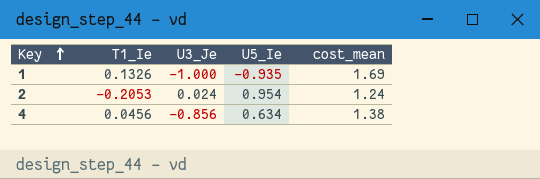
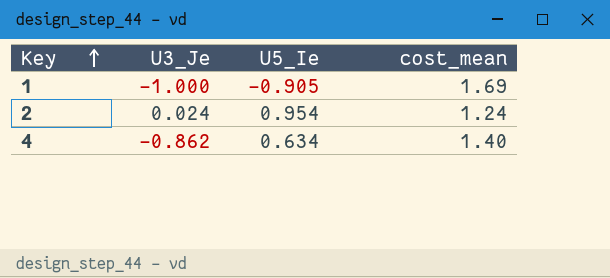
column T1_Ie | position: 2 -> none
1 | U5_Ie: -0.935 -> -0.905
4 | U3_Je: -0.856 -> -0.862
4 | cost_mean: 1.38 -> 1.40

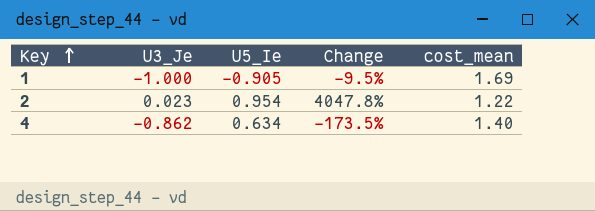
column Change | formula: none -> ([U5_Ie] - [U3_Je]) / [U3_Je]
2 | U3_Je: 0.024 -> 0.023
2 | cost_mean: 1.24 -> 1.22

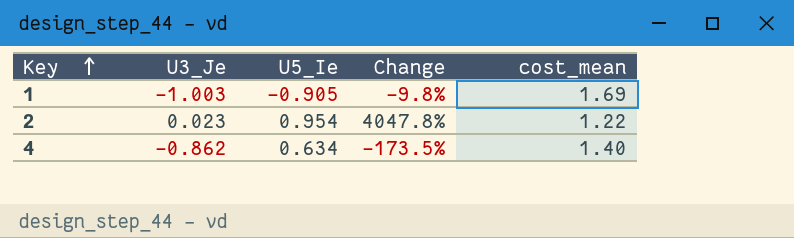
1 | U3_Je: -1.000 -> -1.003
1 | Change: -9.5% -> -9.8%

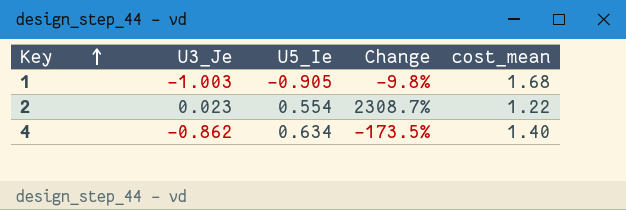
1 | cost_mean: 1.69 -> 1.68
2 | U5_Ie: 0.954 -> 0.554
2 | Change: 4047.8% -> 2308.7%

